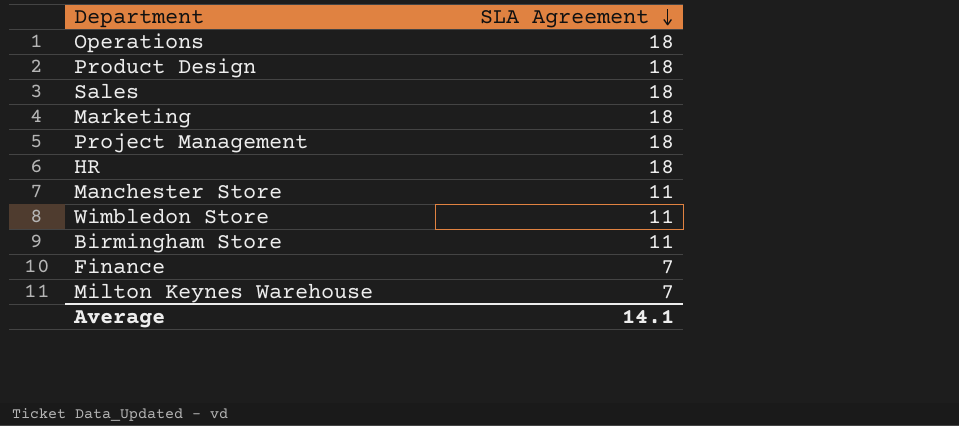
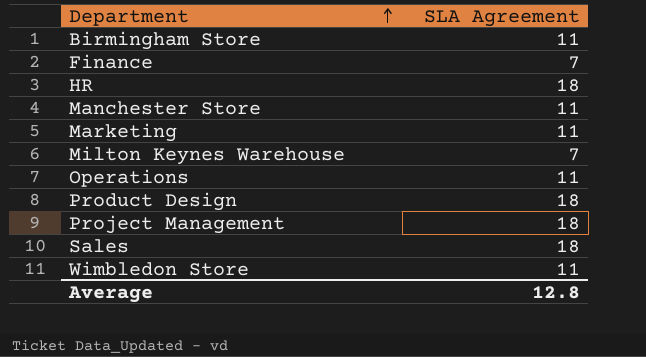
row order: SLA Agreement descending -> Department ascending
Marketing | SLA Agreement: 18 -> 11
Operations | SLA Agreement: 18 -> 11
Average | SLA Agreement: 14.1 -> 12.8

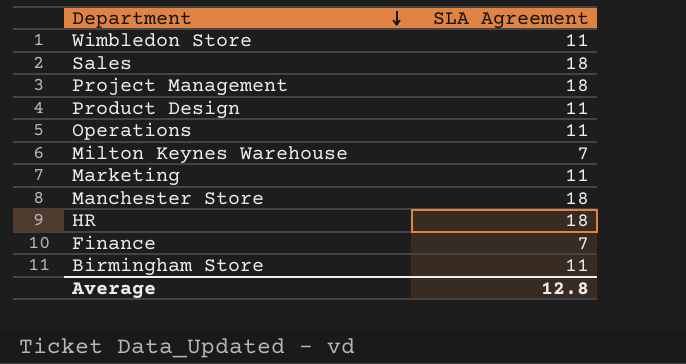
row order: Department ascending -> Department descending
Product Design | SLA Agreement: 18 -> 11
Manchester Store | SLA Agreement: 11 -> 18

